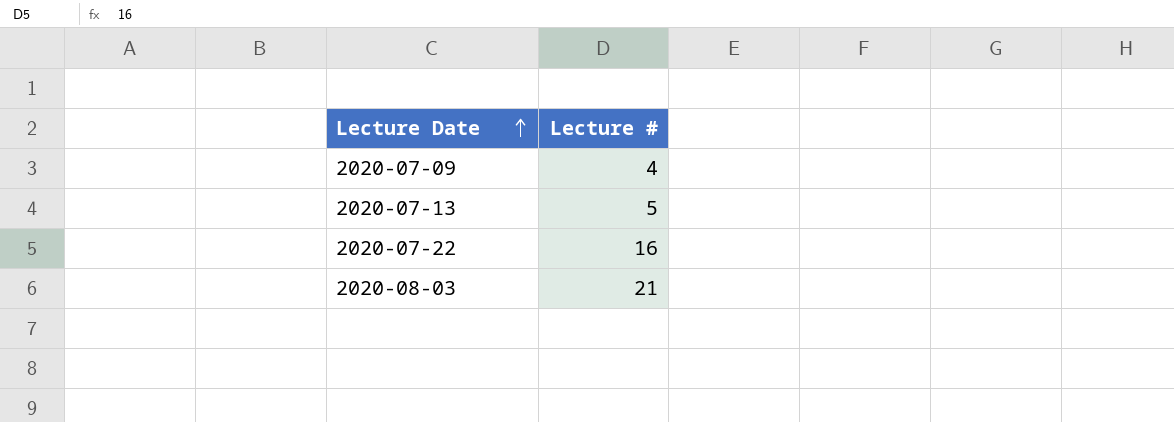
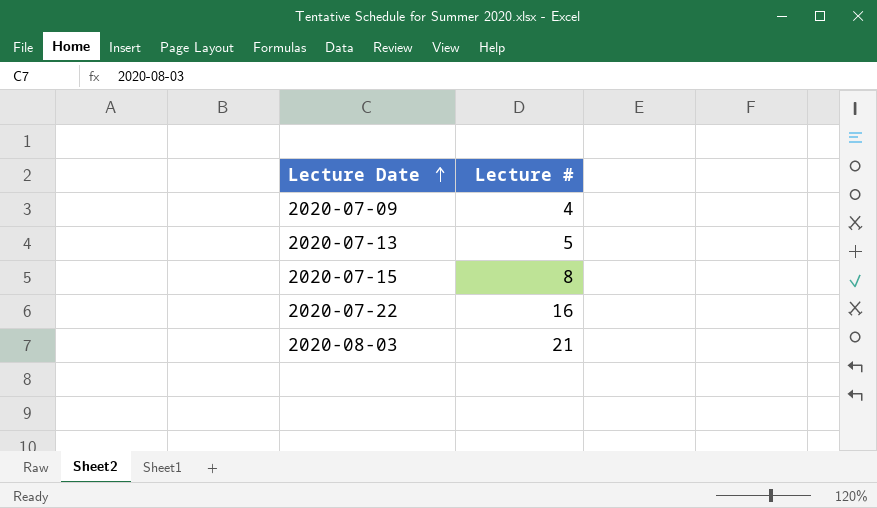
row 2020-07-15: none -> 8

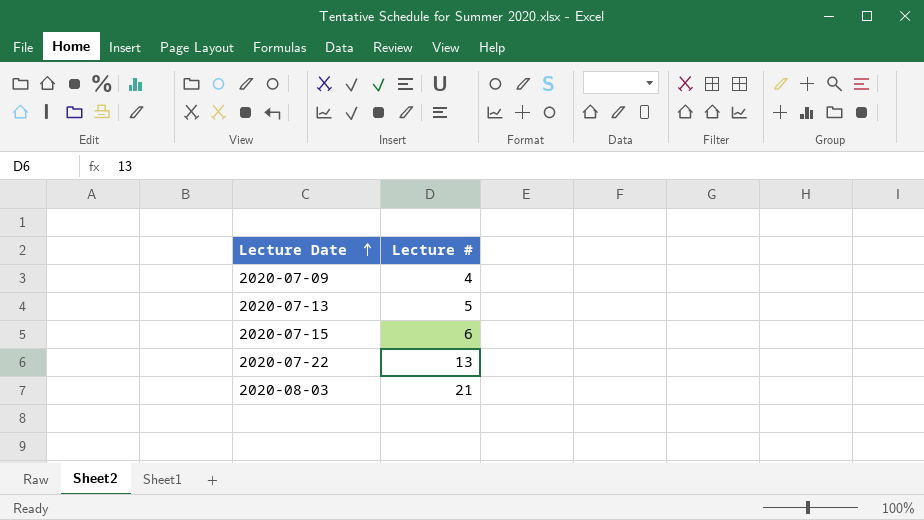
2020-07-15 | Lecture #: 8 -> 6
2020-07-22 | Lecture #: 16 -> 13

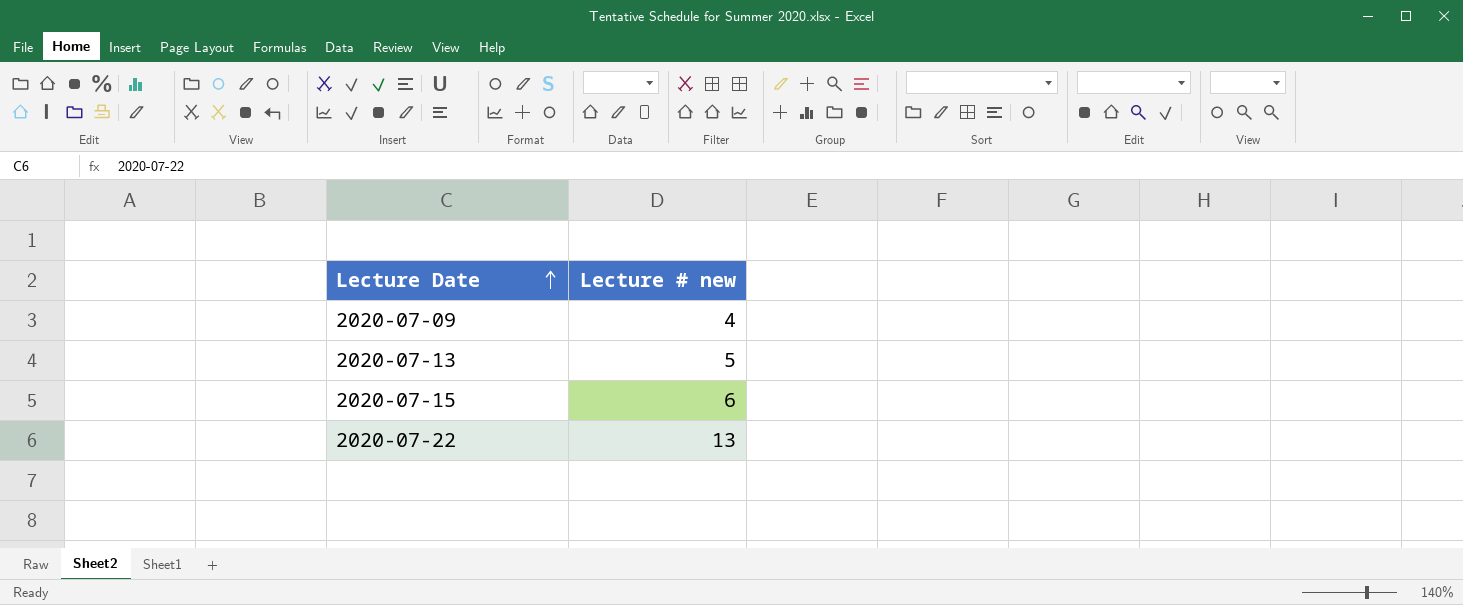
column name: Lecture # -> Lecture # new
row 2020-08-03: 21 -> none

